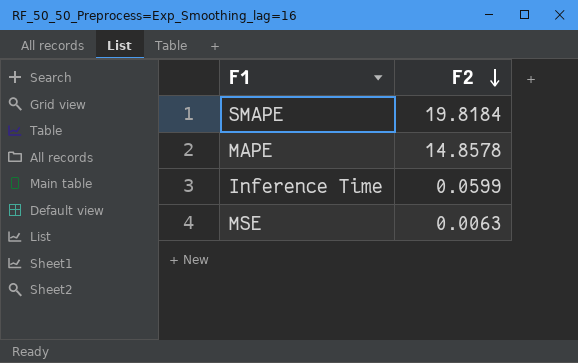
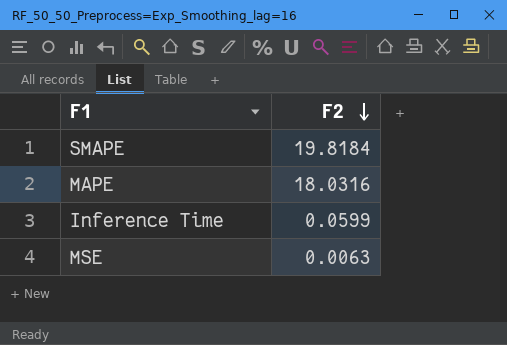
MAPE | F2: 14.8578 -> 18.0316

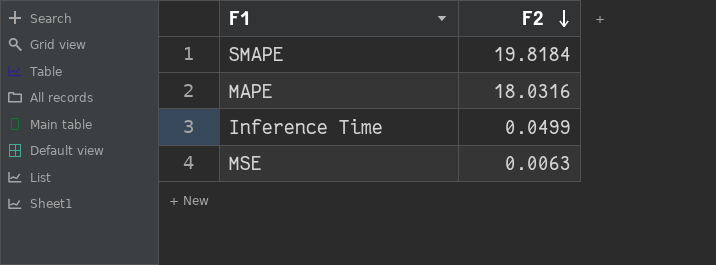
Inference Time | F2: 0.0599 -> 0.0499

